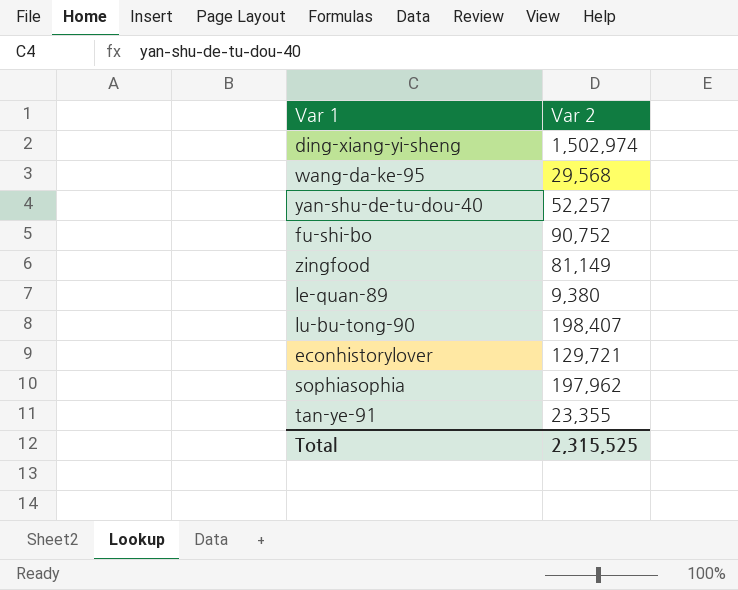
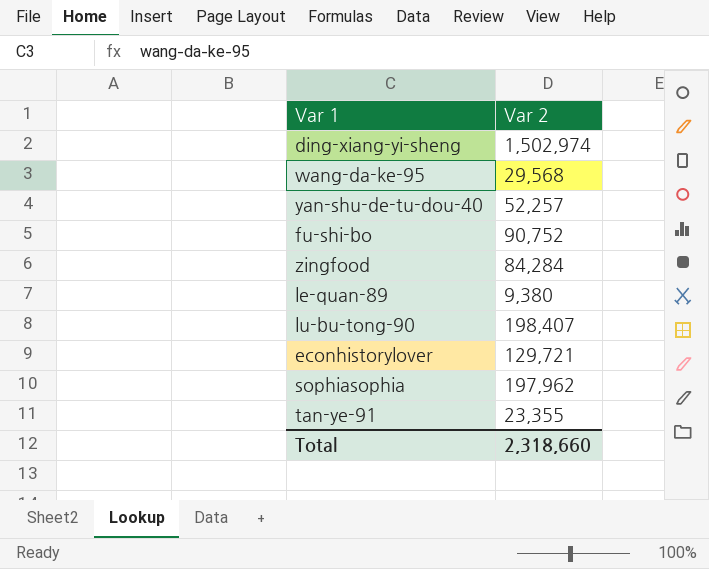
zingfood | Var 2: 81,149 -> 84,284
Total | Var 2: 2,315,525 -> 2,318,660

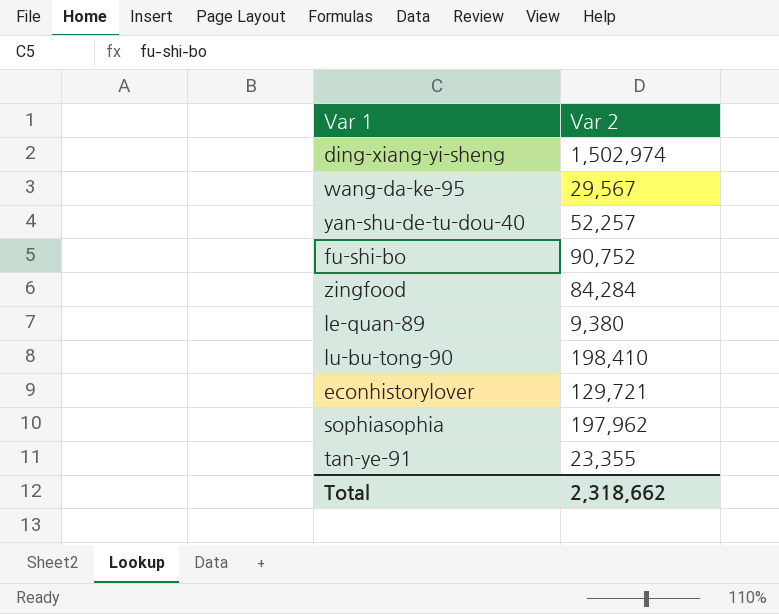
wang-da-ke-95 | Var 2: 29,568 -> 29,567
lu-bu-tong-90 | Var 2: 198,407 -> 198,410
Total | Var 2: 2,318,660 -> 2,318,662

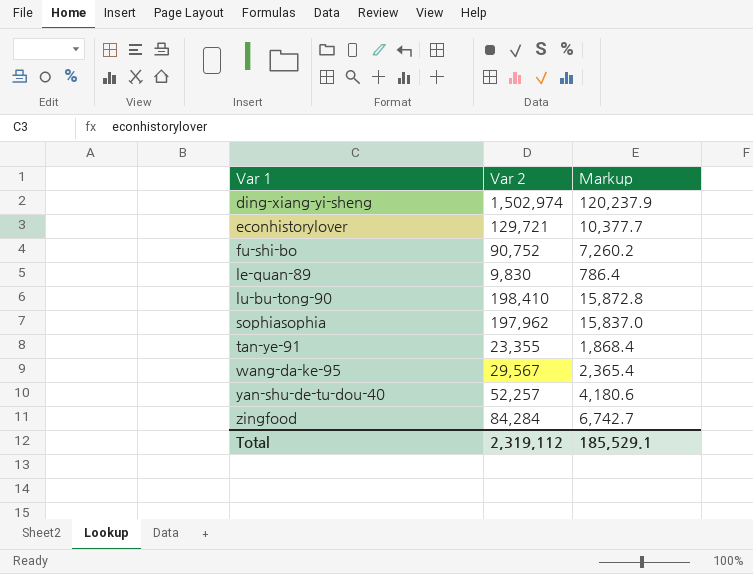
row order: none -> Var 1 ascending
column Markup | formula: none -> [Var 2] * 0.08
le-quan-89 | Var 2: 9,380 -> 9,830
Total | Var 2: 2,318,662 -> 2,319,112

